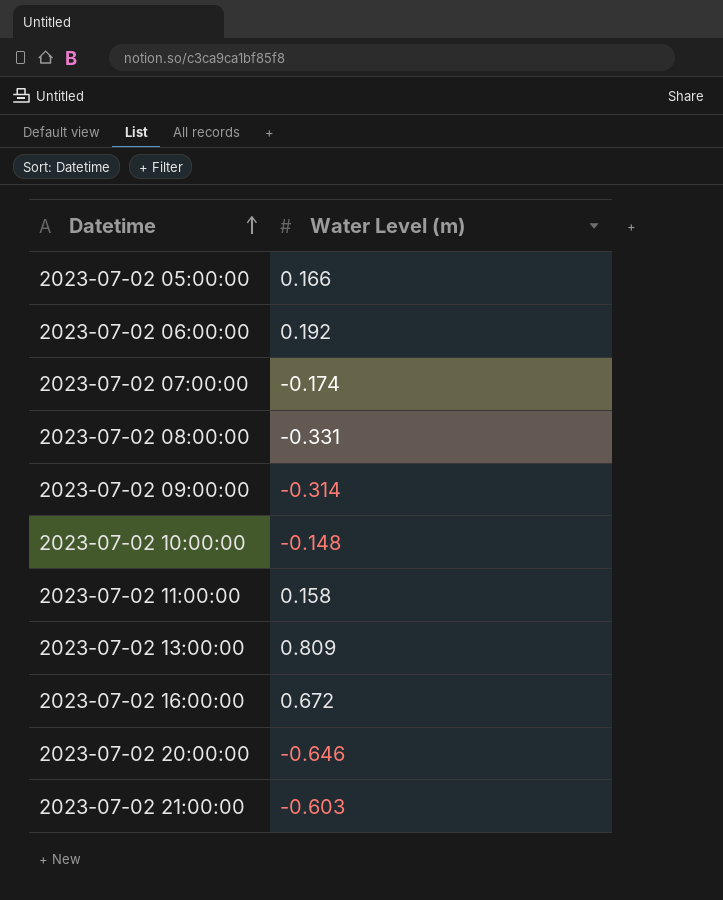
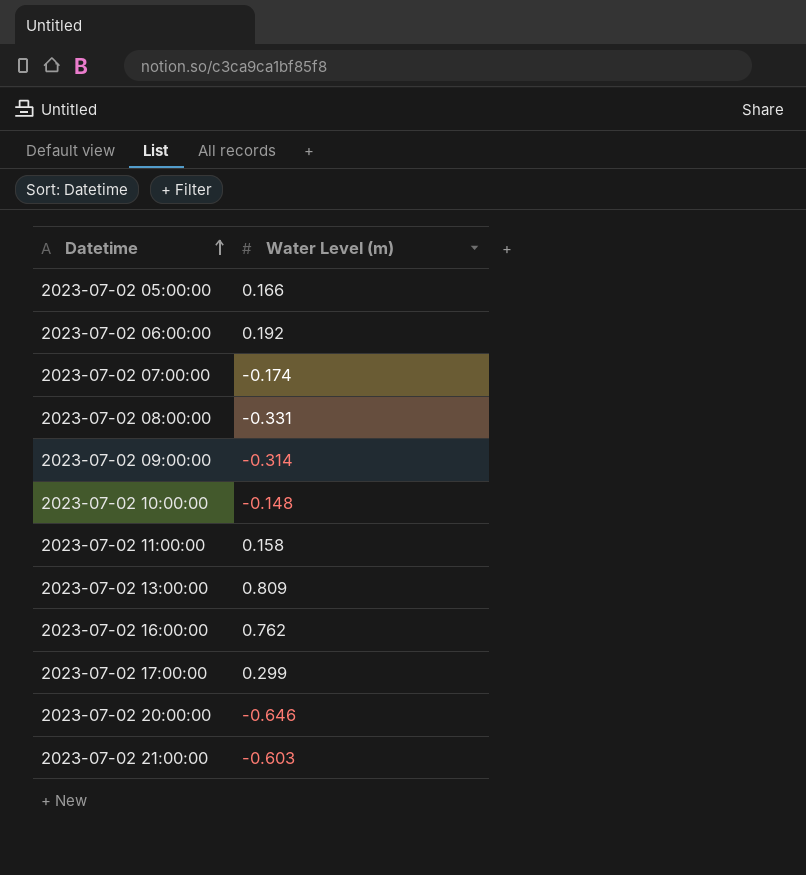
2023-07-02 16:00:00 | Water Level (m): 0.672 -> 0.762
row 2023-07-02 17:00:00: none -> 0.299

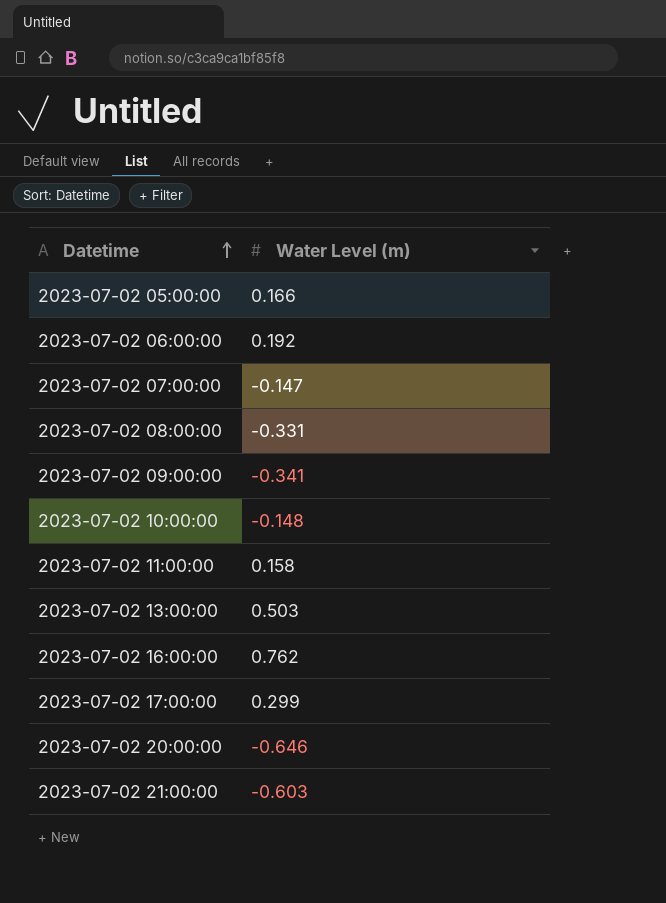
2023-07-02 07:00:00 | Water Level (m): -0.174 -> -0.147
2023-07-02 09:00:00 | Water Level (m): -0.314 -> -0.341
2023-07-02 13:00:00 | Water Level (m): 0.809 -> 0.503

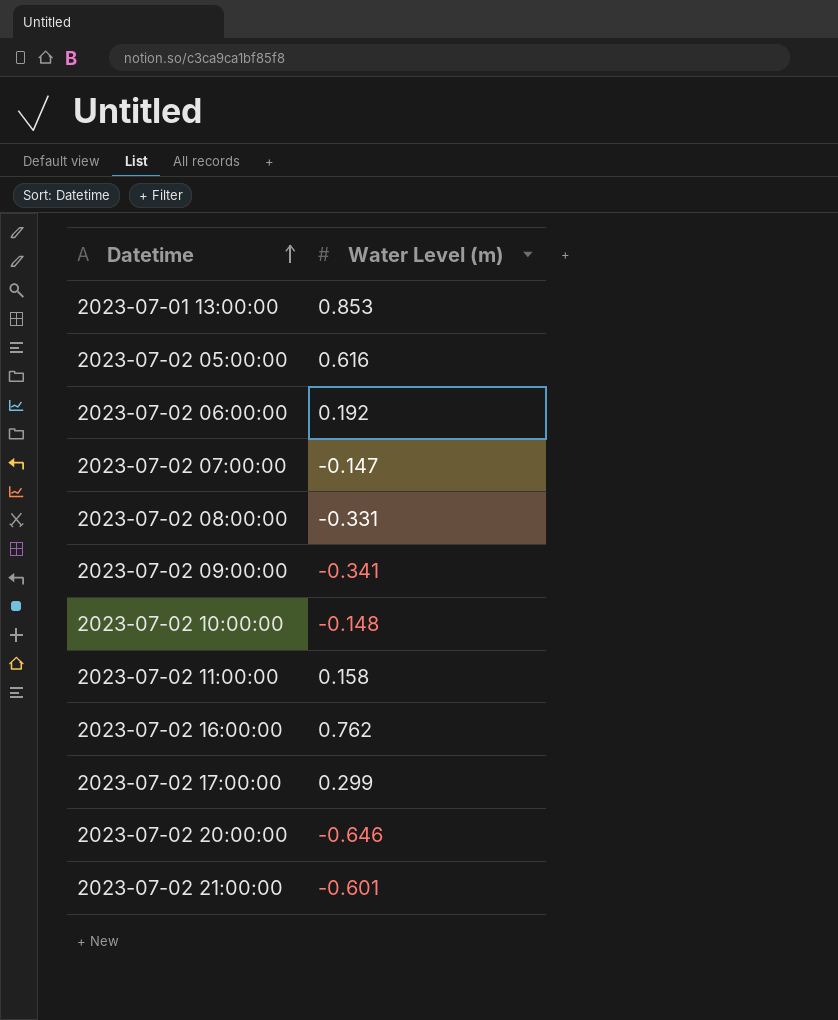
row 2023-07-02 13:00:00: 0.503 -> none
row 2023-07-01 13:00:00: none -> 0.853
2023-07-02 05:00:00 | Water Level (m): 0.166 -> 0.616
2023-07-02 21:00:00 | Water Level (m): -0.603 -> -0.601

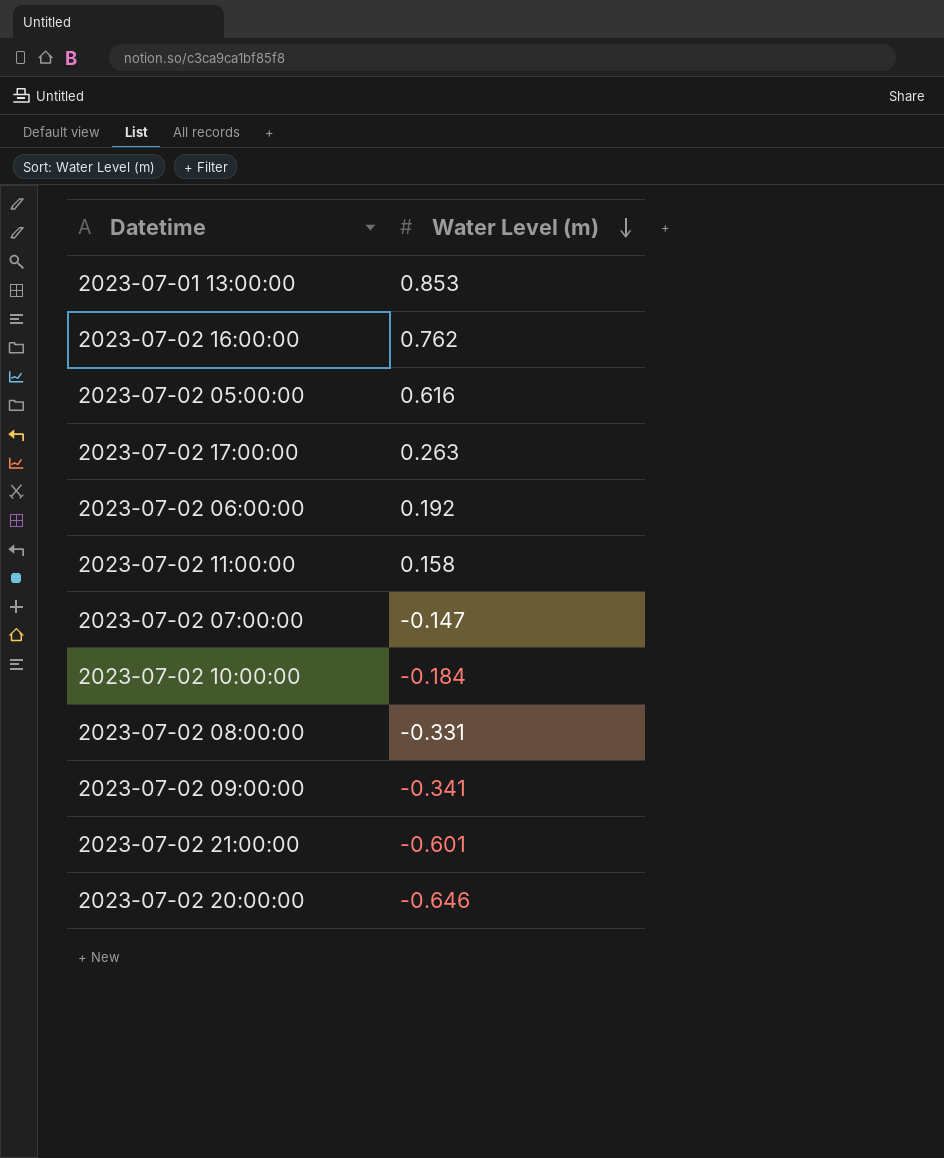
row order: Datetime ascending -> Water Level (m) descending
2023-07-02 17:00:00 | Water Level (m): 0.299 -> 0.263
2023-07-02 10:00:00 | Water Level (m): -0.148 -> -0.184

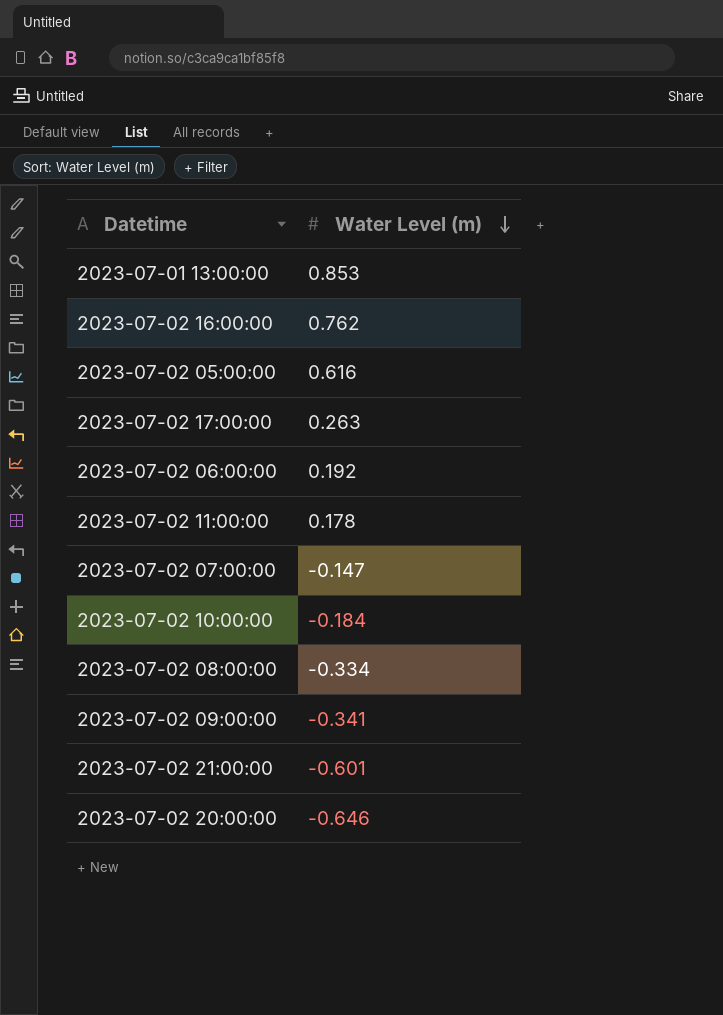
2023-07-02 11:00:00 | Water Level (m): 0.158 -> 0.178
2023-07-02 08:00:00 | Water Level (m): -0.331 -> -0.334

